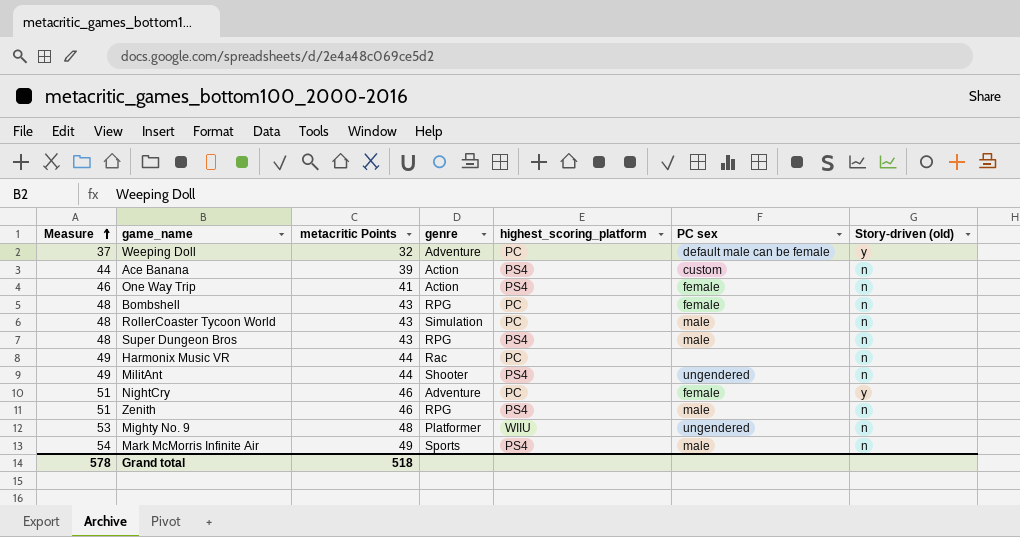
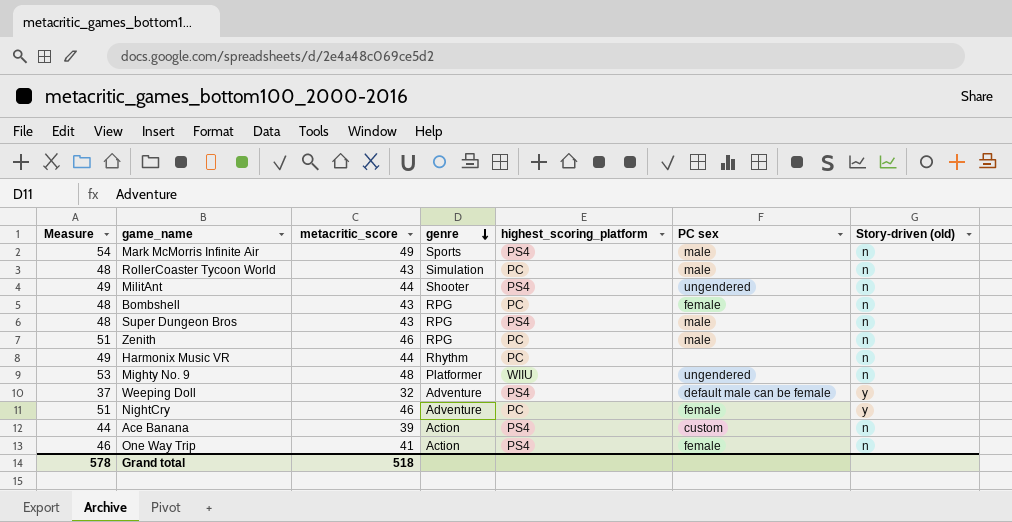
row order: Measure ascending -> genre descending
column name: metacritic Points -> metacritic_score
Zenith | highest_scoring_platform: PS4 -> PC
Harmonix Music VR | genre: Rac -> Rhythm
Weeping Doll | highest_scoring_platform: PC -> PS4

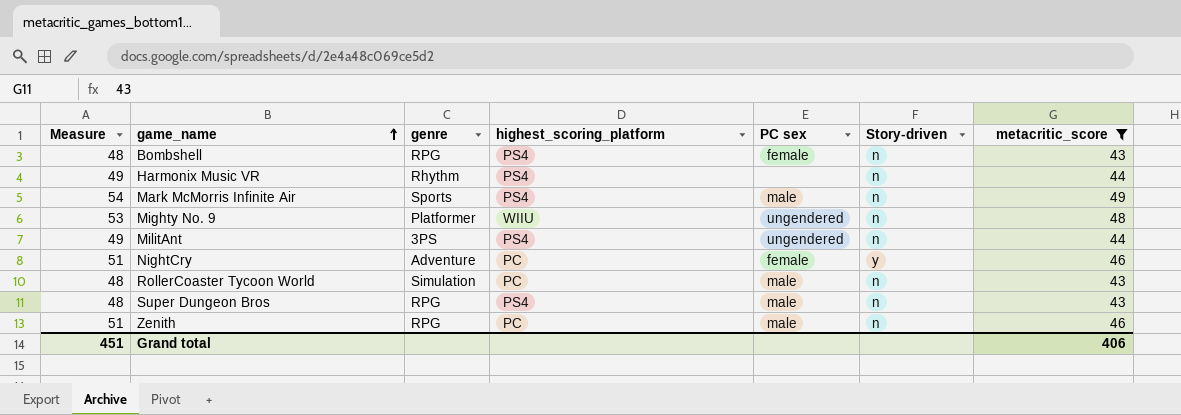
filter: none -> metacritic_score >= 43
row order: genre descending -> game_name ascending
column name: Story-driven (old) -> Story-driven
column metacritic_score | position: 3 -> 7
Bombshell | highest_scoring_platform: PC -> PS4
Harmonix Music VR | highest_scoring_platform: PC -> PS4
MilitAnt | genre: Shooter -> 3PS
Grand total | Measure: 578 -> 451
Grand total | metacritic_score: 518 -> 406

